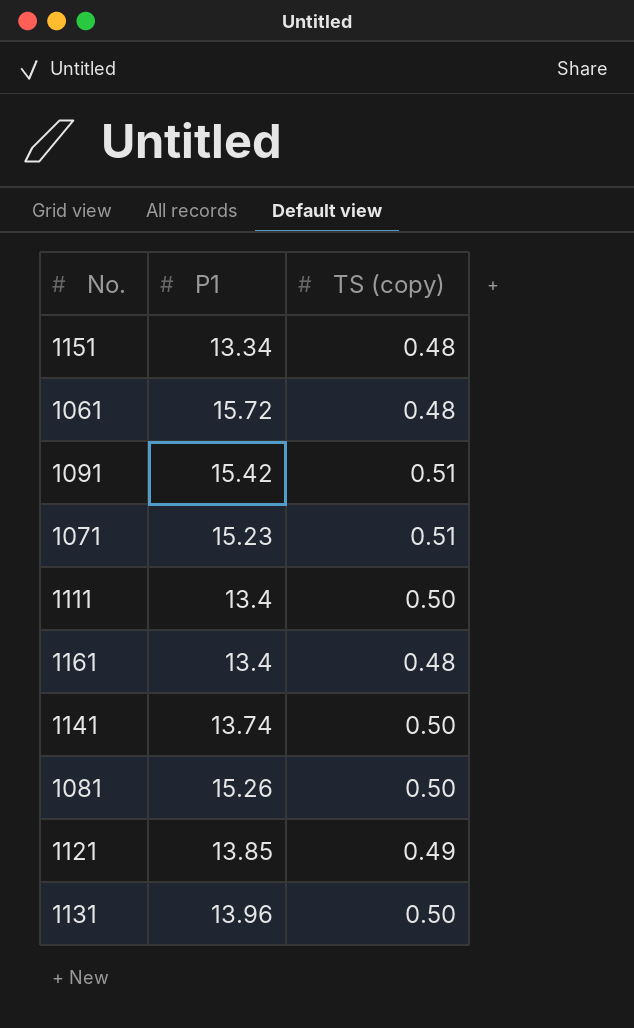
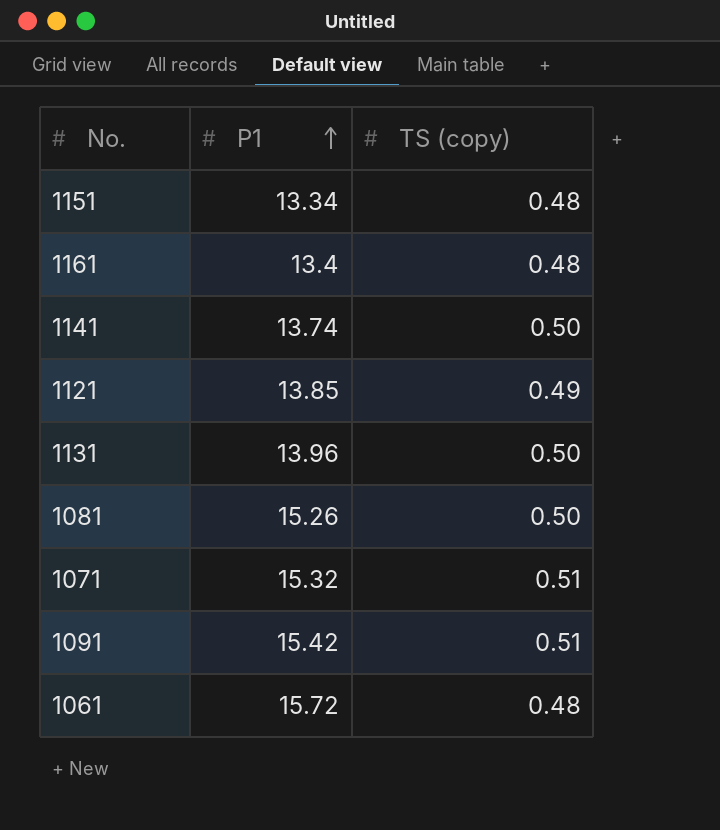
row order: none -> P1 ascending
row 1111: 13.4 | 0.50 -> none
1071 | P1: 15.23 -> 15.32

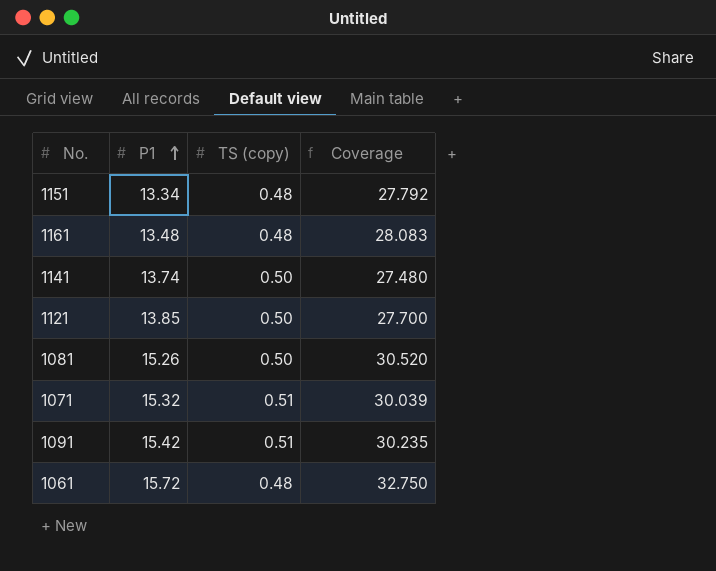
column Coverage | formula: none -> [P1] / [TS (copy)]
row 1131: 13.96 | 0.50 -> none
1161 | P1: 13.4 -> 13.48
1121 | TS (copy): 0.49 -> 0.50

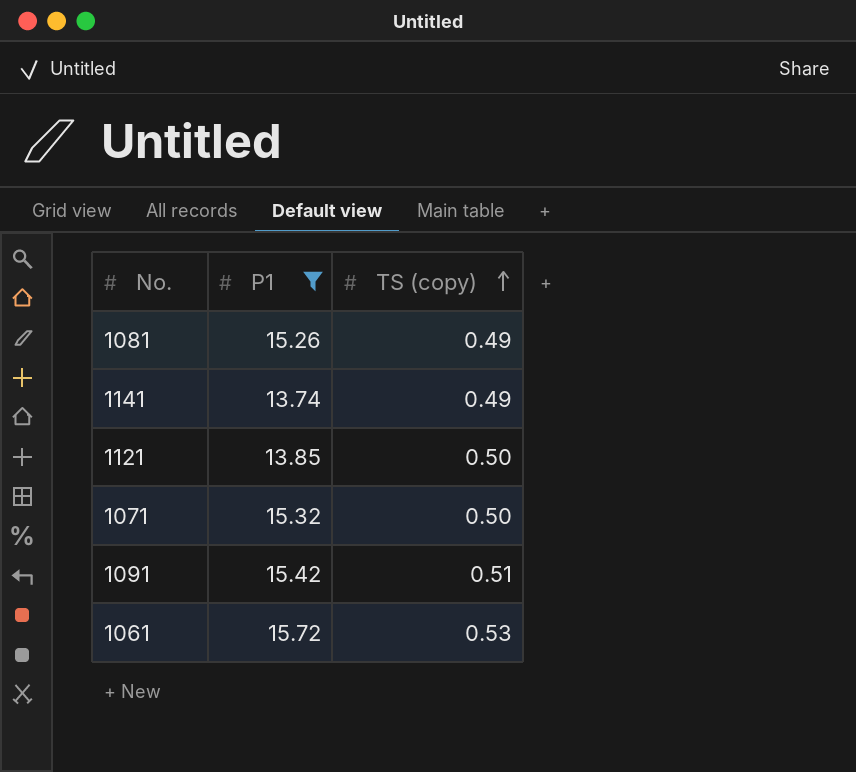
filter: none -> P1 >= 13.74
row order: P1 ascending -> TS (copy) ascending
column Coverage | formula: [P1] / [TS (copy)] -> none
1081 | TS (copy): 0.50 -> 0.49
1141 | TS (copy): 0.50 -> 0.49
1071 | TS (copy): 0.51 -> 0.50
1061 | TS (copy): 0.48 -> 0.53

